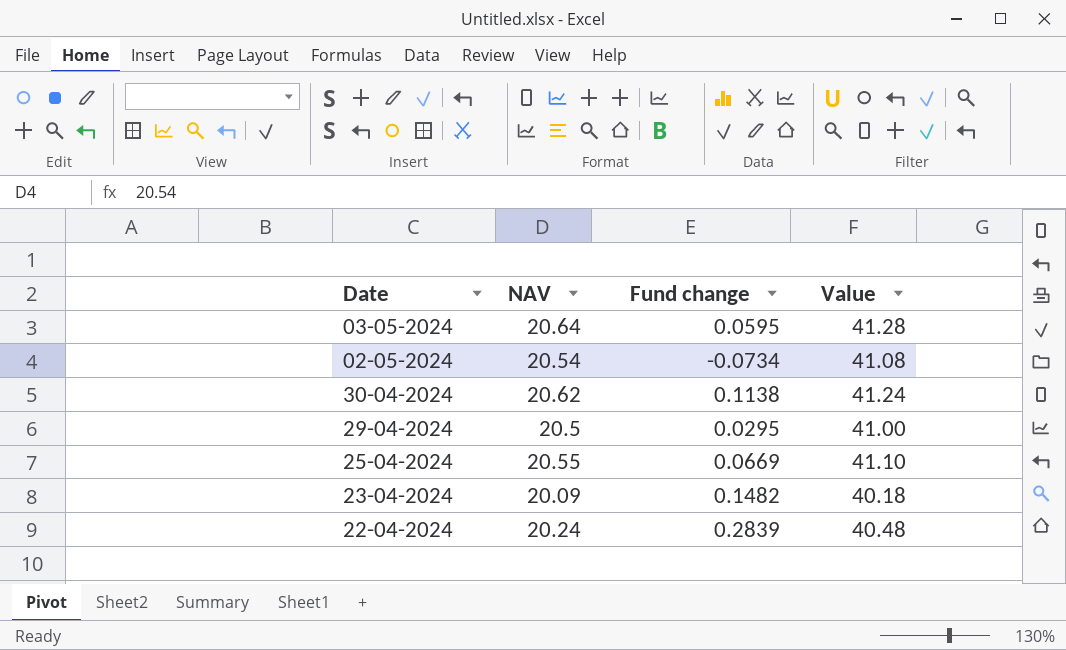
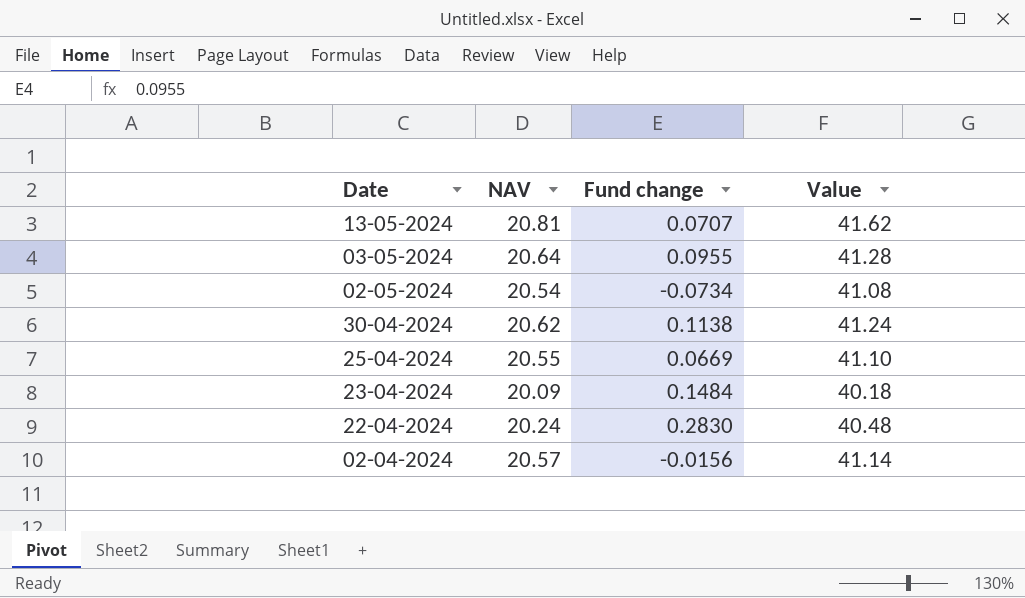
row 29-04-2024: 20.5 | 0.0295 | 41.00 -> none
row 13-05-2024: none -> 20.81 | 0.0707 | 41.62
03-05-2024 | Fund change: 0.0595 -> 0.0955
23-04-2024 | Fund change: 0.1482 -> 0.1484
22-04-2024 | Fund change: 0.2839 -> 0.2830
row 02-04-2024: none -> 20.57 | -0.0156 | 41.14

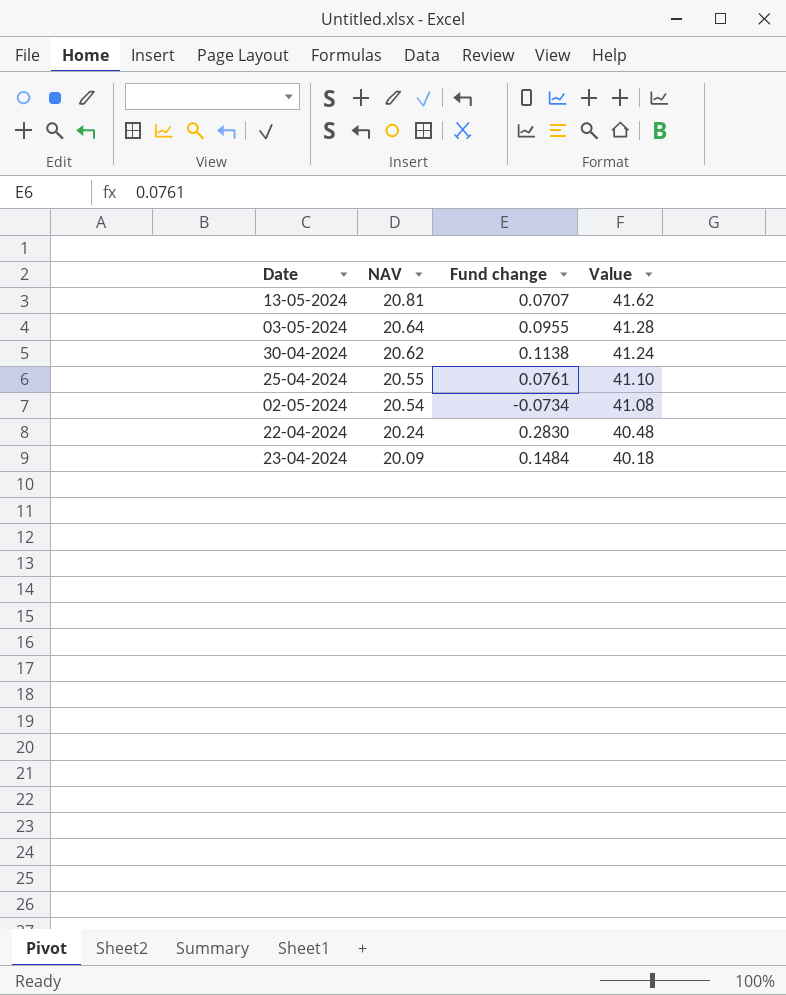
row order: Date descending -> NAV descending
row 02-04-2024: 20.57 | -0.0156 | 41.14 -> none
25-04-2024 | Fund change: 0.0669 -> 0.0761

